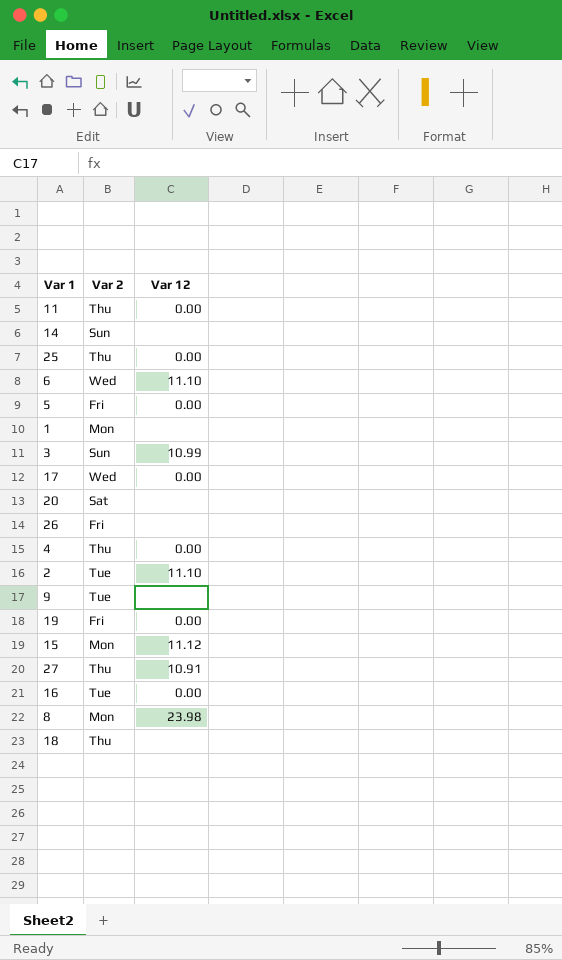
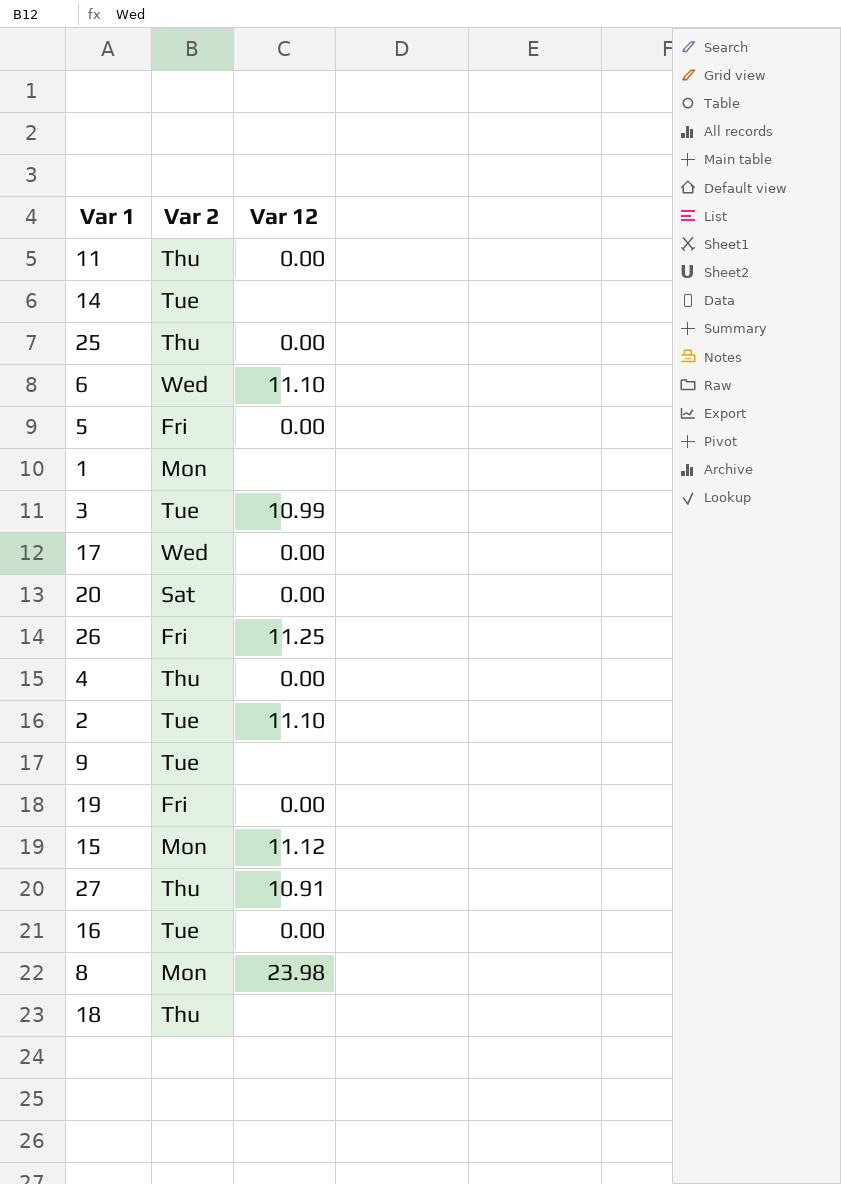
14 | Var 2: Sun -> Tue
3 | Var 2: Sun -> Tue
20 | Var 12: none -> 0.00
26 | Var 12: none -> 11.25

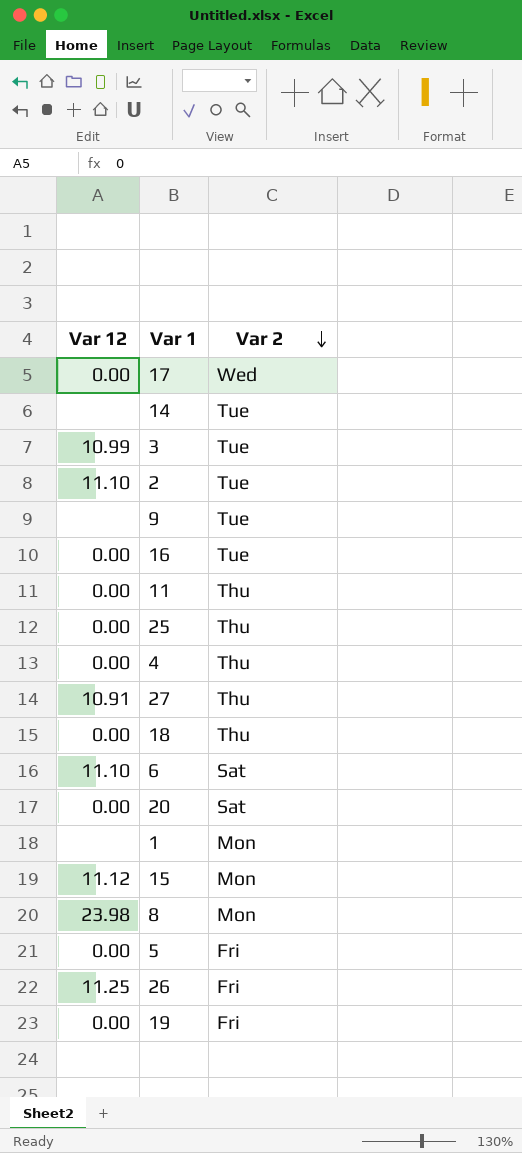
row order: none -> Var 2 descending
column Var 12 | position: 3 -> 1
18 | Var 12: none -> 0.00
6 | Var 2: Wed -> Sat

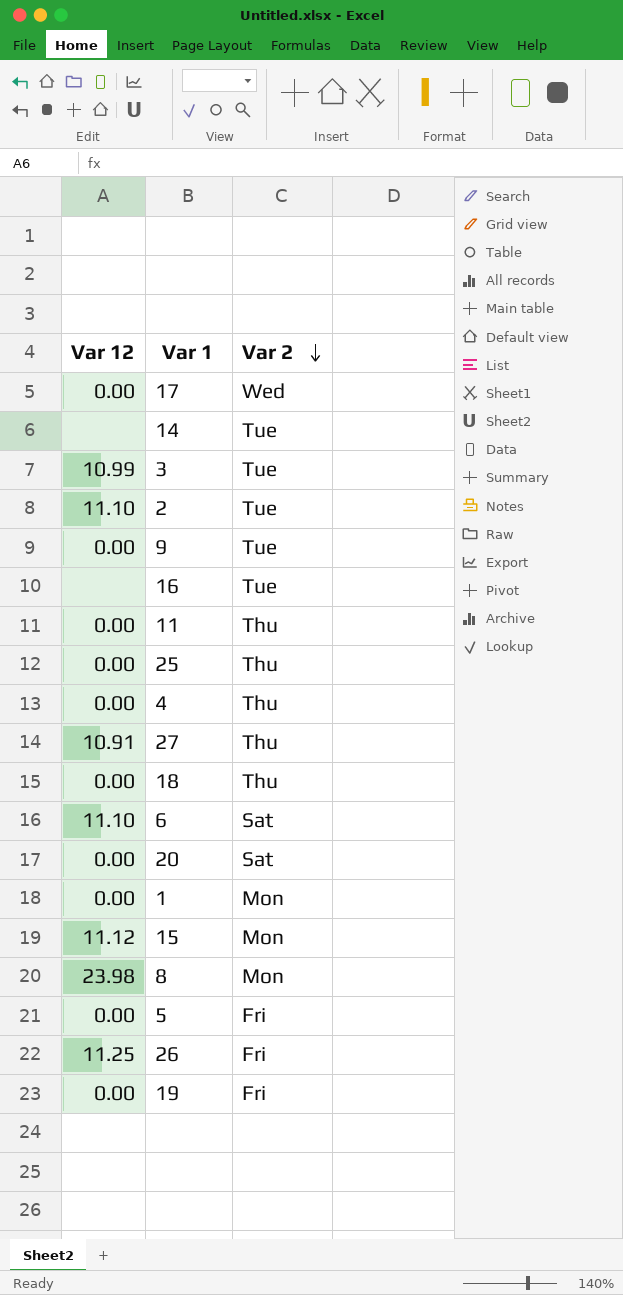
9 | Var 12: none -> 0.00
16 | Var 12: 0.00 -> none
1 | Var 12: none -> 0.00

